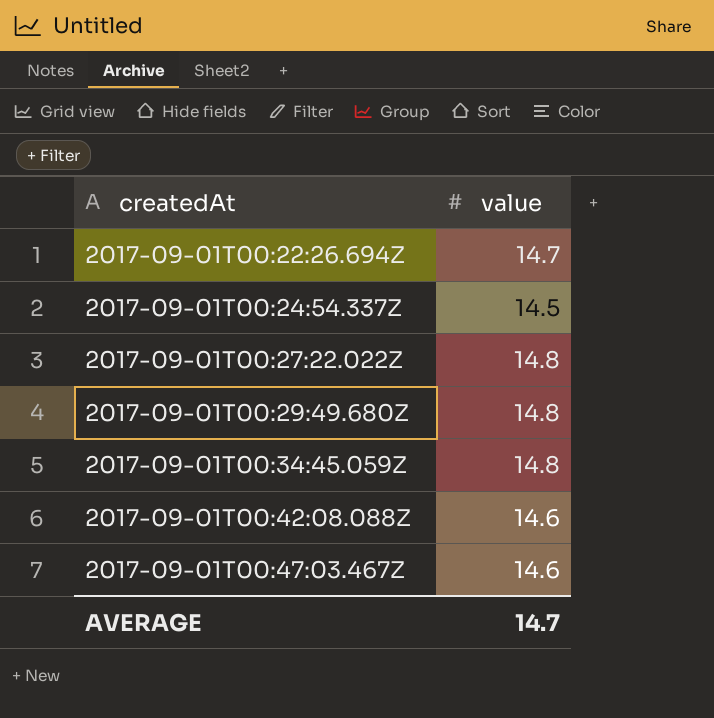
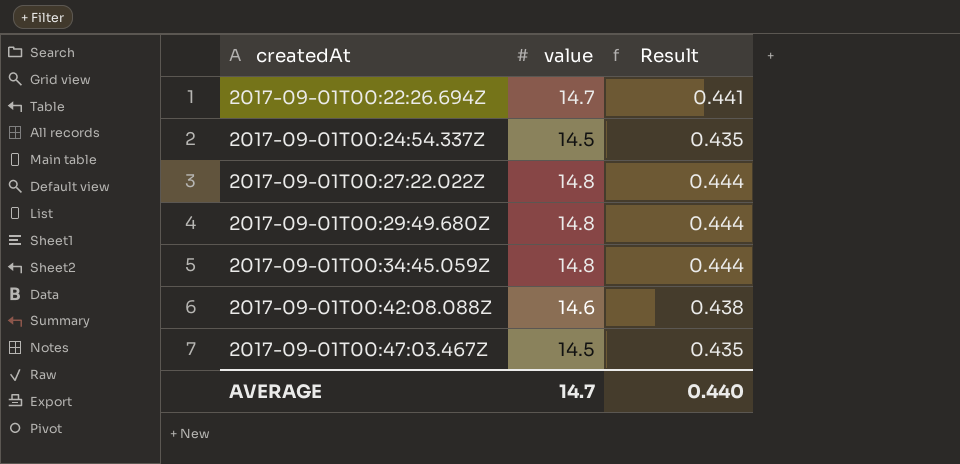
column Result | formula: none -> [value] * 0.03
2017-09-01T00:47:03.467Z | value: 14.6 -> 14.5

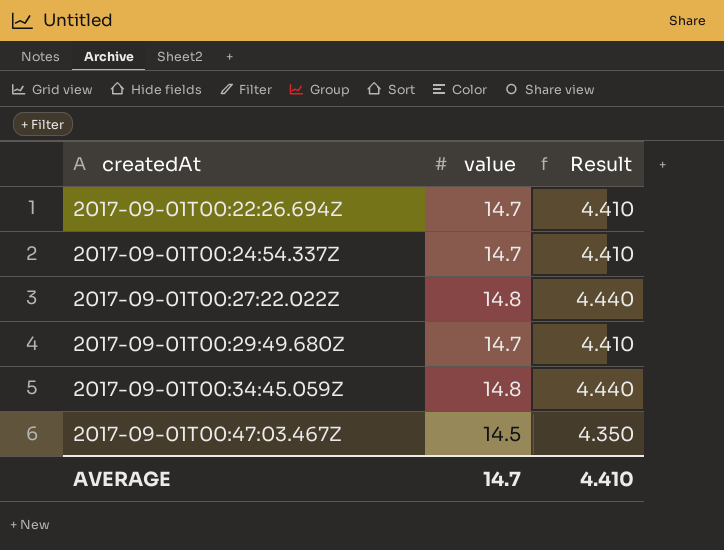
column Result | formula: [value] * 0.03 -> [value] * 0.3
row 2017-09-01T00:42:08.088Z: 14.6 | 0.438 -> none
2017-09-01T00:24:54.337Z | value: 14.5 -> 14.7
2017-09-01T00:29:49.680Z | value: 14.8 -> 14.7
AVERAGE | Result: 0.440 -> 4.410

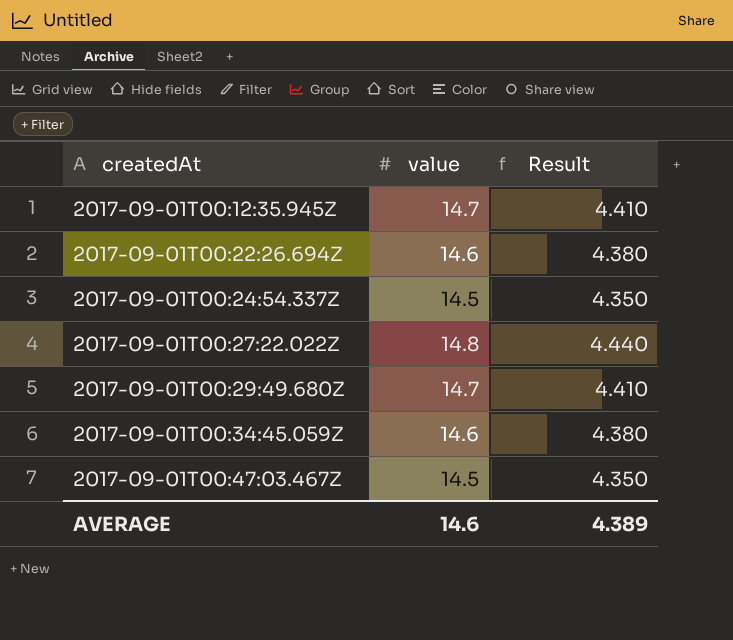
row 2017-09-01T00:12:35.945Z: none -> 14.7 | 4.410
2017-09-01T00:22:26.694Z | value: 14.7 -> 14.6
2017-09-01T00:22:26.694Z | Result: 4.410 -> 4.380
2017-09-01T00:24:54.337Z | value: 14.7 -> 14.5
2017-09-01T00:24:54.337Z | Result: 4.410 -> 4.350
2017-09-01T00:34:45.059Z | value: 14.8 -> 14.6
2017-09-01T00:34:45.059Z | Result: 4.440 -> 4.380
AVERAGE | value: 14.7 -> 14.6
AVERAGE | Result: 4.410 -> 4.389

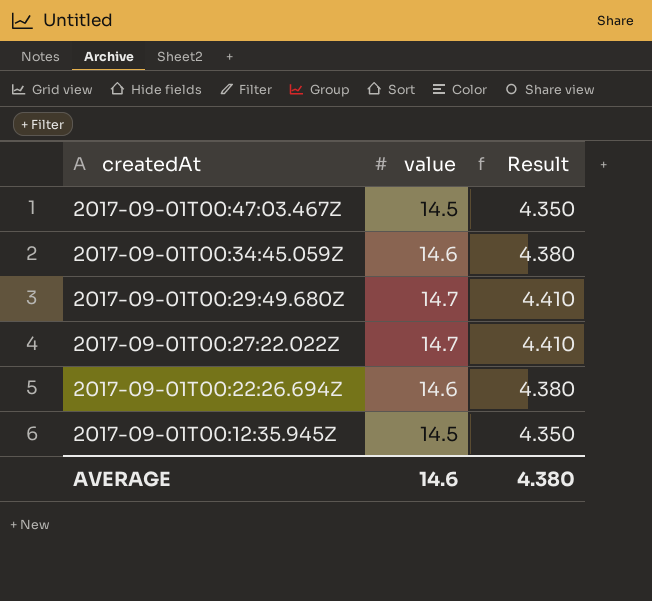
row order: createdAt ascending -> createdAt descending
row 2017-09-01T00:24:54.337Z: 14.5 | 4.350 -> none
2017-09-01T00:27:22.022Z | value: 14.8 -> 14.7
2017-09-01T00:27:22.022Z | Result: 4.440 -> 4.410
2017-09-01T00:12:35.945Z | value: 14.7 -> 14.5
2017-09-01T00:12:35.945Z | Result: 4.410 -> 4.350
AVERAGE | Result: 4.389 -> 4.380

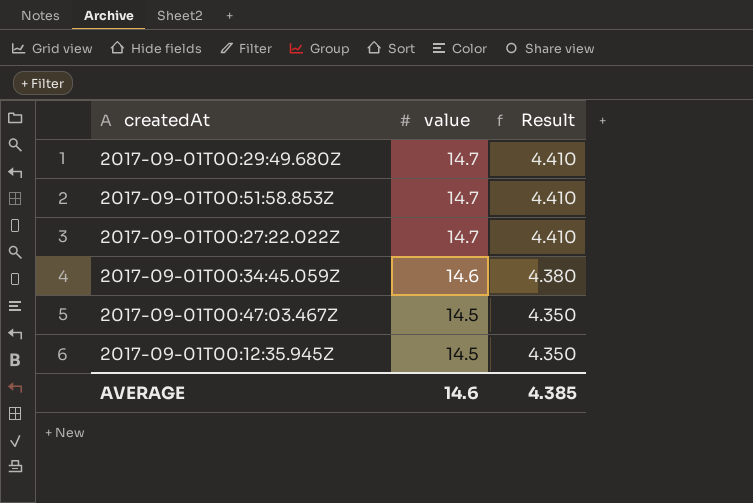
row order: createdAt descending -> value descending
row 2017-09-01T00:22:26.694Z: 14.6 | 4.380 -> none
row 2017-09-01T00:51:58.853Z: none -> 14.7 | 4.410
AVERAGE | Result: 4.380 -> 4.385

